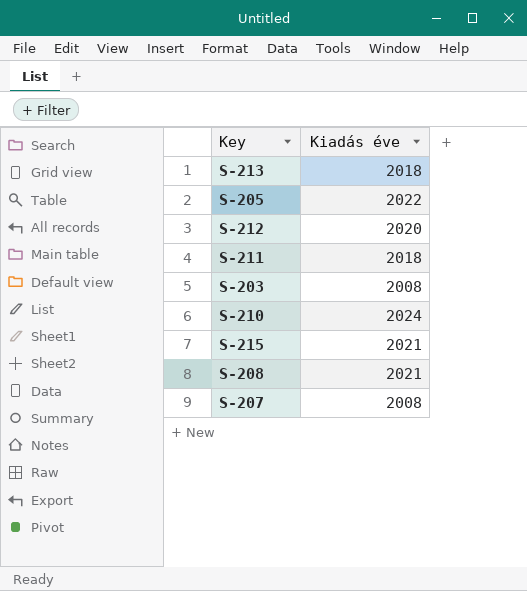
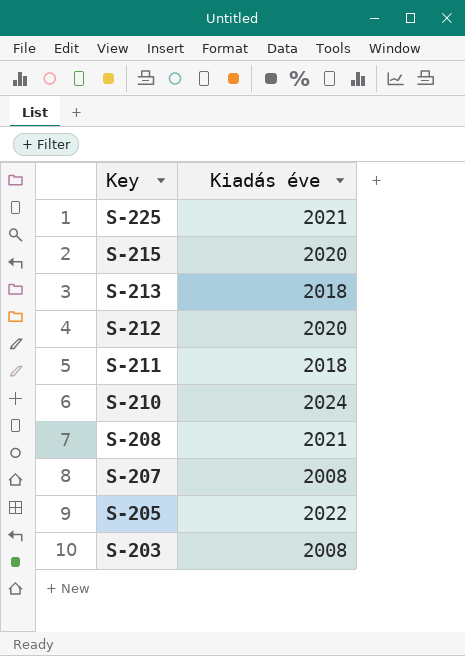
row order: none -> Key descending
row S-225: none -> 2021
S-215 | Kiadás éve: 2021 -> 2020

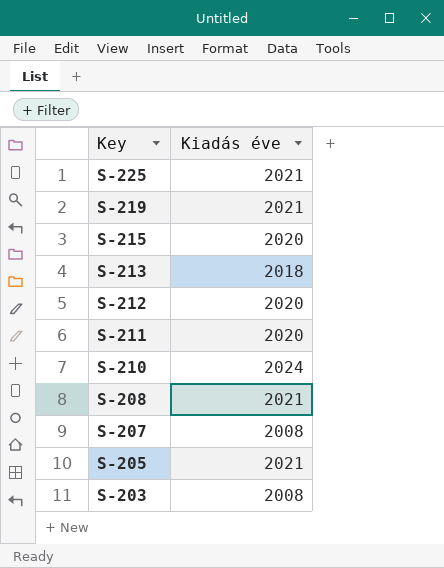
row S-219: none -> 2021
S-211 | Kiadás éve: 2018 -> 2020
S-205 | Kiadás éve: 2022 -> 2021

